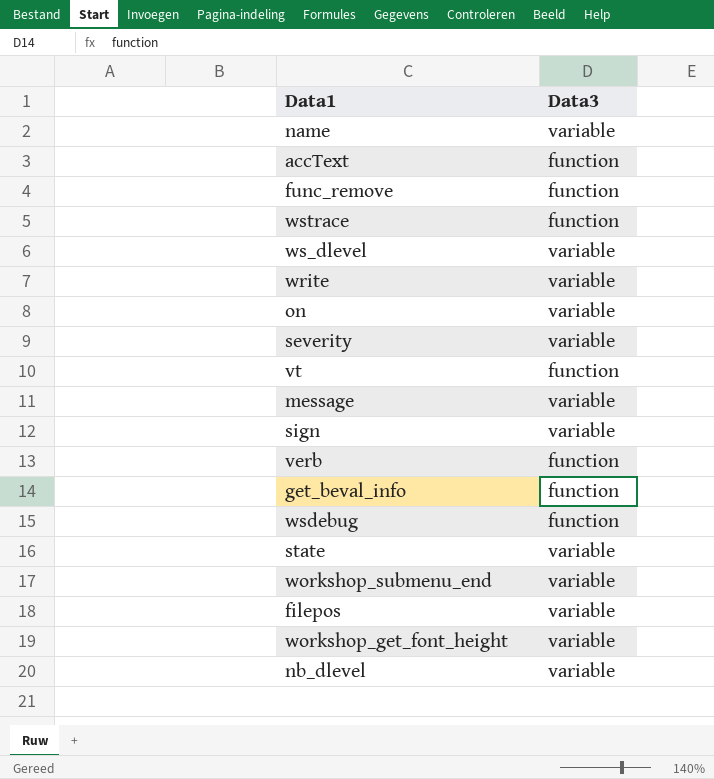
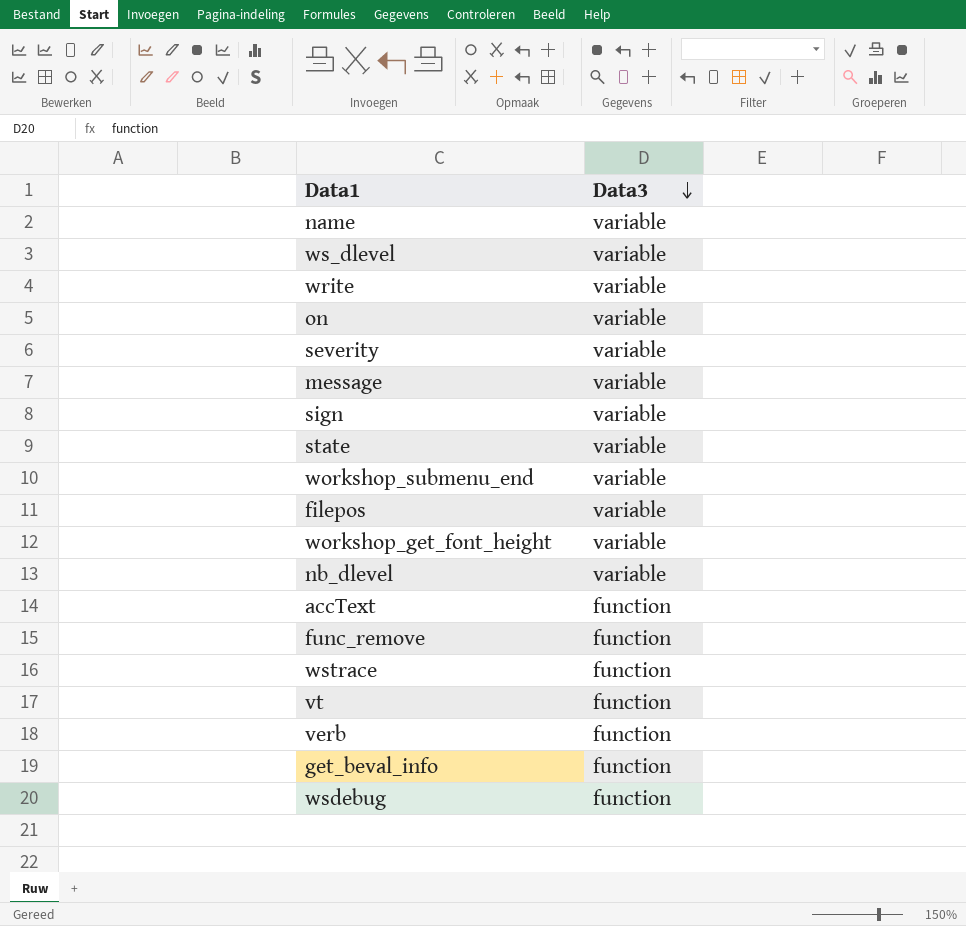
row order: none -> Data3 descending

